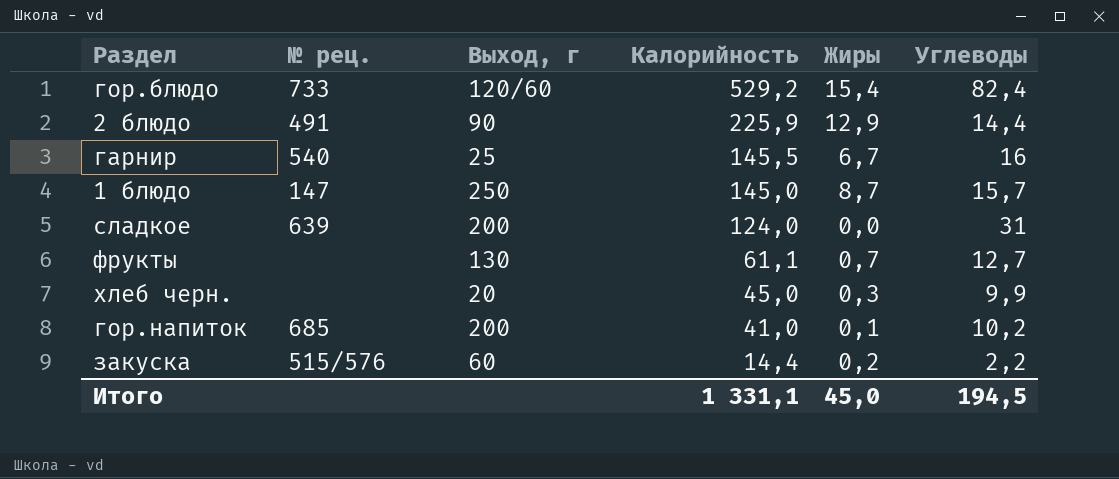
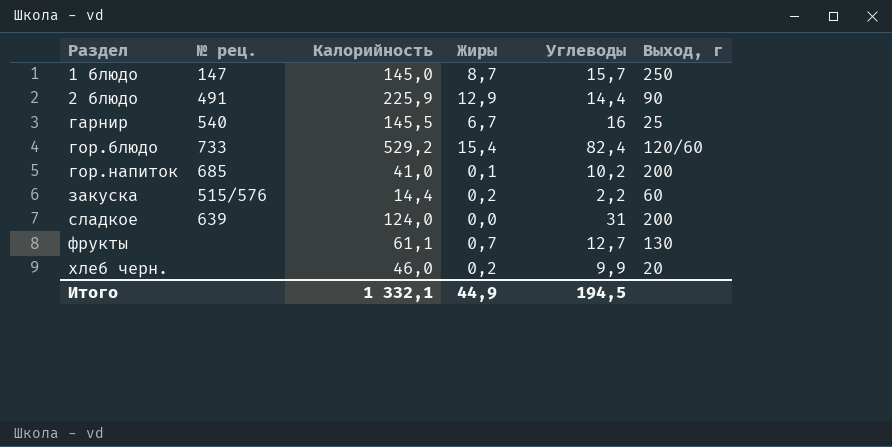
row order: Калорийность descending -> Раздел ascending
column Выход, г | position: 3 -> 6
хлеб черн. | Калорийность: 45,0 -> 46,0
хлеб черн. | Жиры: 0,3 -> 0,2
Итого | Калорийность: 1 331,1 -> 1 332,1
Итого | Жиры: 45,0 -> 44,9

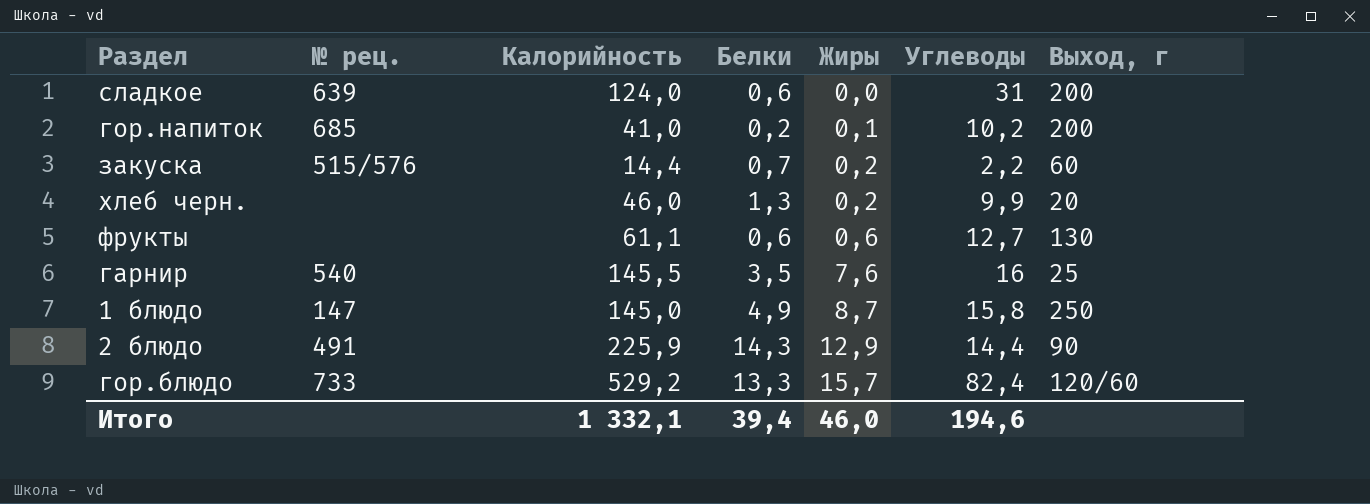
row order: Раздел ascending -> Жиры ascending
column Белки | position: none -> 4
фрукты | Жиры: 0,7 -> 0,6
гарнир | Жиры: 6,7 -> 7,6
1 блюдо | Углеводы: 15,7 -> 15,8
гор.блюдо | Жиры: 15,4 -> 15,7
Итого | Жиры: 44,9 -> 46,0
Итого | Углеводы: 194,5 -> 194,6

